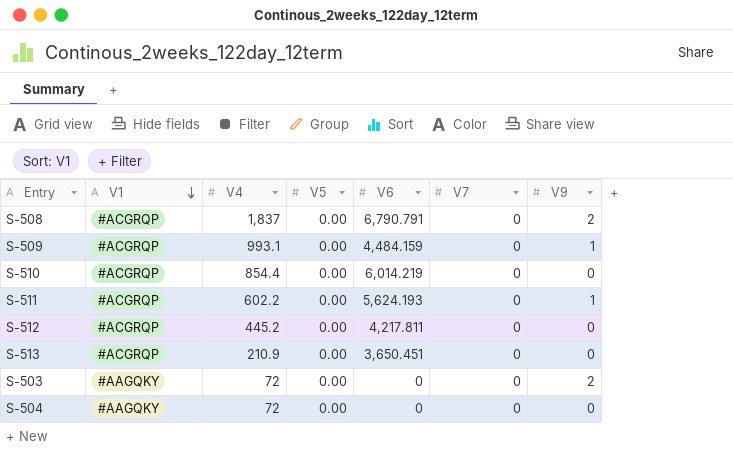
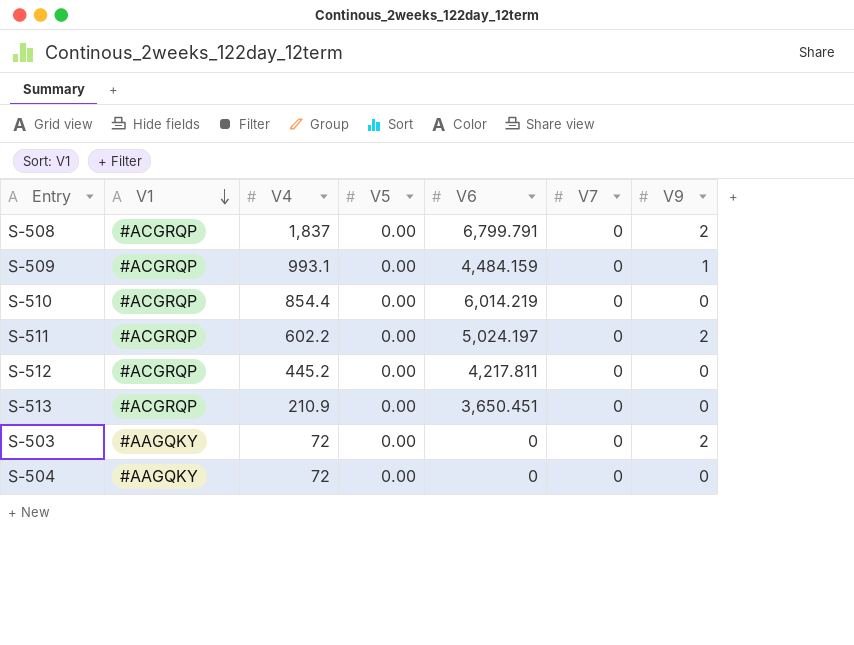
S-508 | V6: 6,790.791 -> 6,799.791
S-511 | V6: 5,624.193 -> 5,024.197
S-511 | V9: 1 -> 2

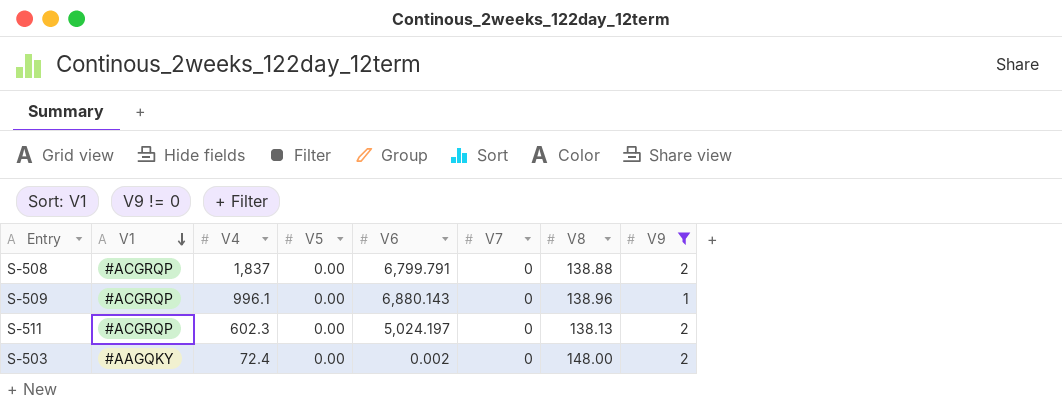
filter: none -> V9 != 0
column V8 | position: none -> 7
S-509 | V4: 993.1 -> 996.1
S-509 | V6: 4,484.159 -> 6,880.143
S-511 | V4: 602.2 -> 602.3
S-503 | V4: 72 -> 72.4
S-503 | V6: 0 -> 0.002

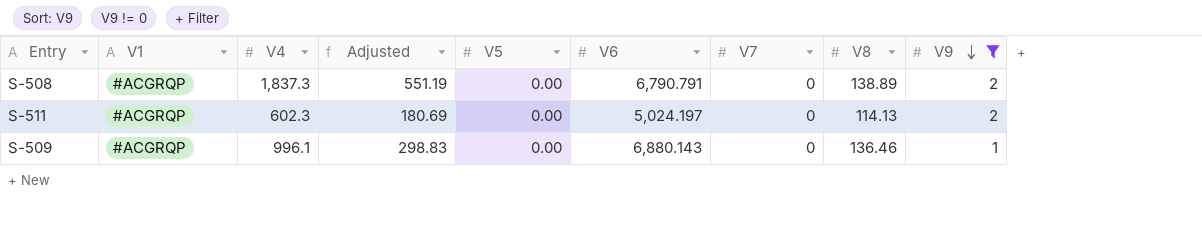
row order: V1 descending -> V9 descending
column Adjusted | formula: none -> [V4] * 0.3
row S-503: #AAGQKY | 72.4 | 0.00 | 0.002 | 0 | 148.00 | 2 -> none
S-508 | V4: 1,837 -> 1,837.3
S-508 | V6: 6,799.791 -> 6,790.791
S-508 | V8: 138.88 -> 138.89
S-511 | V8: 138.13 -> 114.13
S-509 | V8: 138.96 -> 136.46

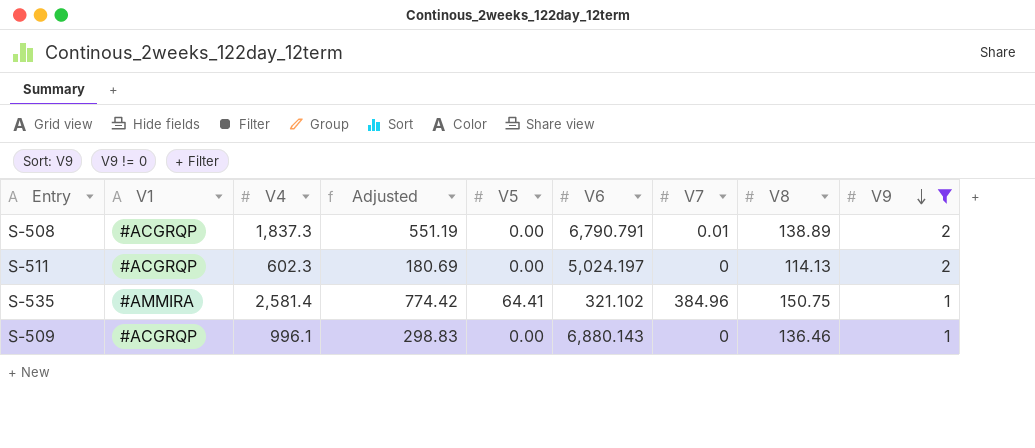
S-508 | V7: 0 -> 0.01
row S-535: none -> #AMMIRA | 2,581.4 | 774.42 | 64.41 | 321.102 | 384.96 | 150.75 | 1

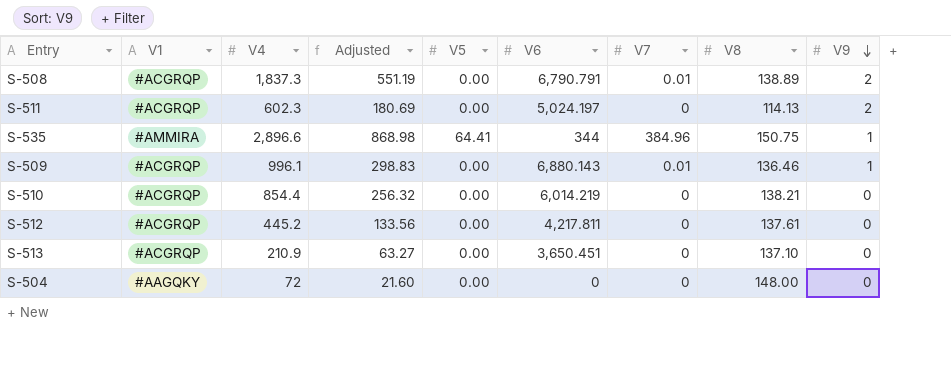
filter: V9 != 0 -> none
S-535 | V4: 2,581.4 -> 2,896.6
S-535 | Adjusted: 774.42 -> 868.98
S-535 | V6: 321.102 -> 344
S-509 | V7: 0 -> 0.01

